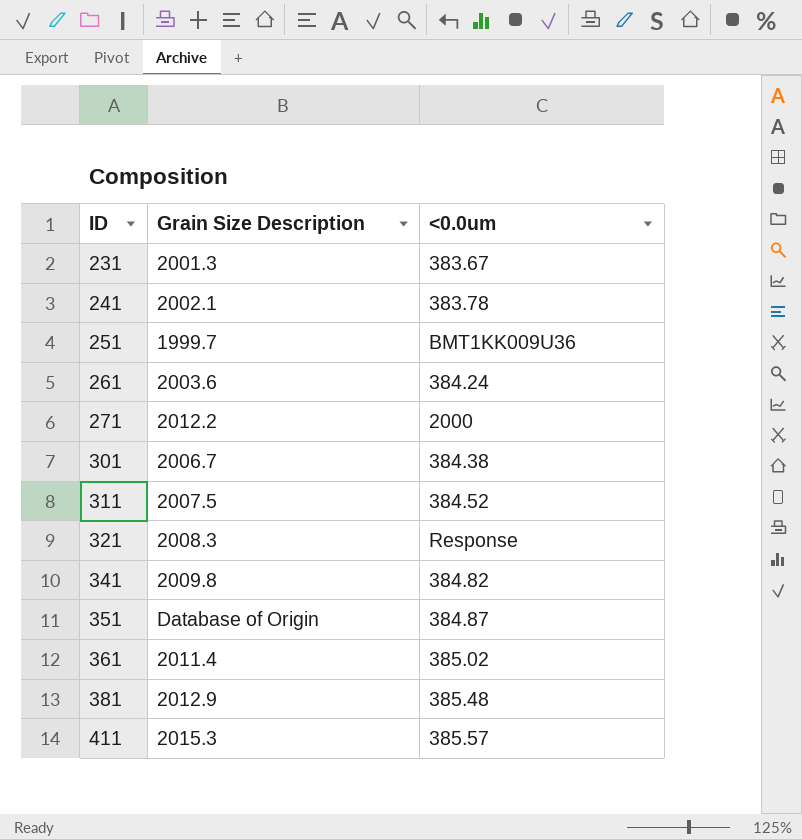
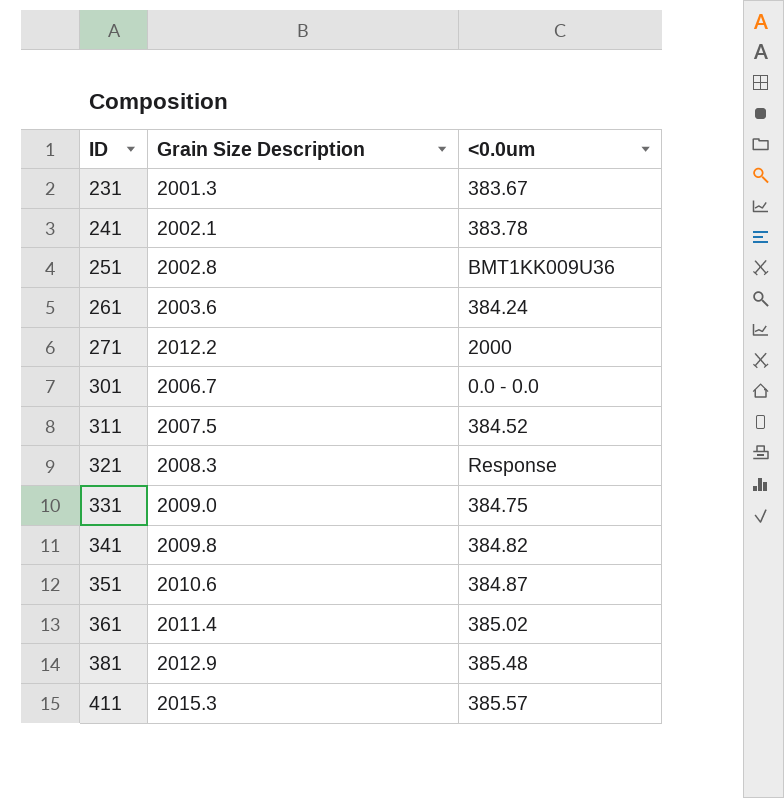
251 | Grain Size Description: 1999.7 -> 2002.8
301 | <0.0um: 384.38 -> 0.0 - 0.0
row 331: none -> 2009.0 | 384.75
351 | Grain Size Description: Database of Origin -> 2010.6

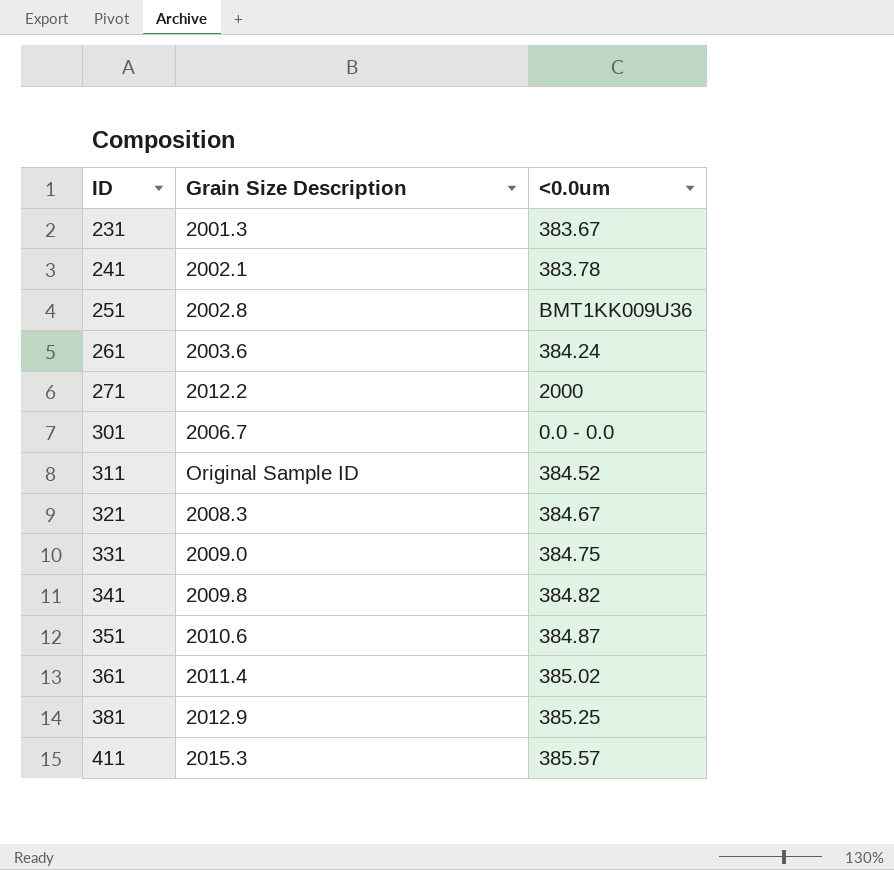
311 | Grain Size Description: 2007.5 -> Original Sample ID
321 | <0.0um: Response -> 384.67
381 | <0.0um: 385.48 -> 385.25

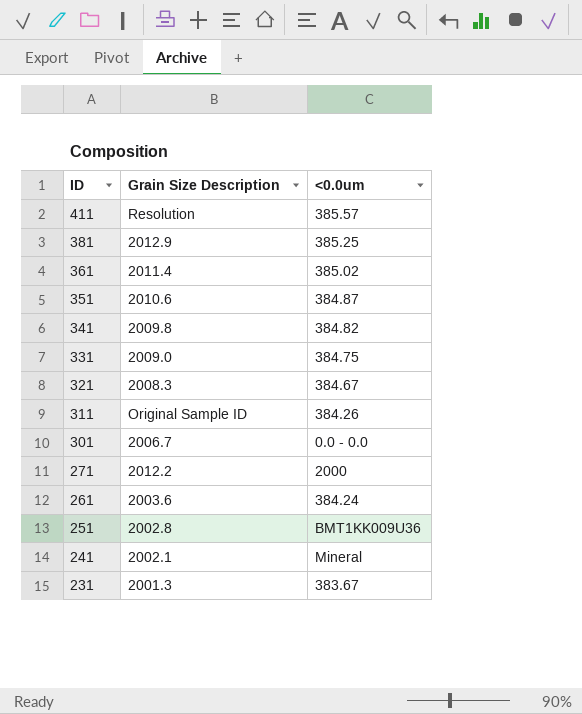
row order: ID ascending -> ID descending
411 | Grain Size Description: 2015.3 -> Resolution
311 | <0.0um: 384.52 -> 384.26
241 | <0.0um: 383.78 -> Mineral

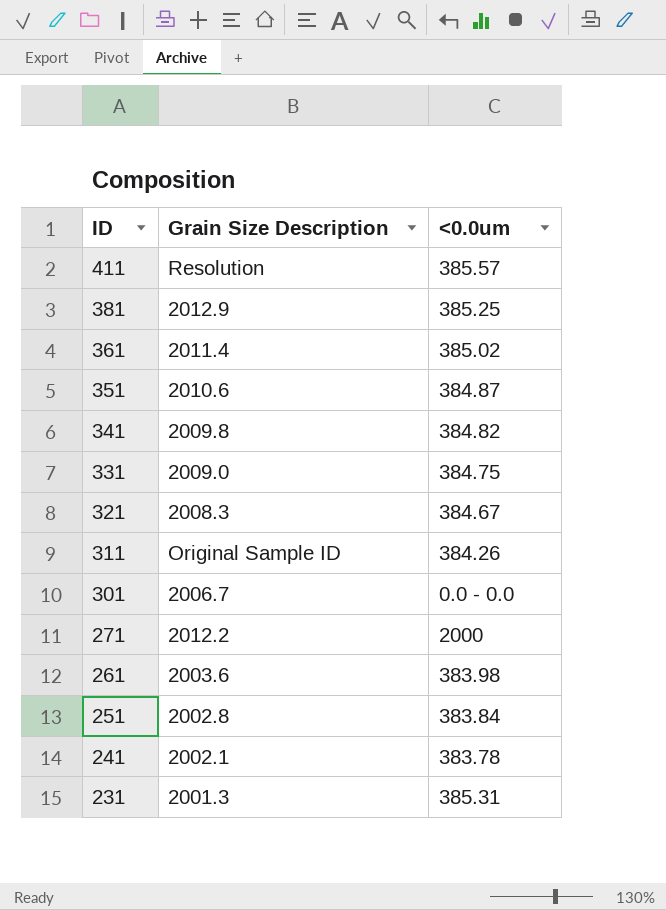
261 | <0.0um: 384.24 -> 383.98
251 | <0.0um: BMT1KK009U36 -> 383.84
241 | <0.0um: Mineral -> 383.78
231 | <0.0um: 383.67 -> 385.31

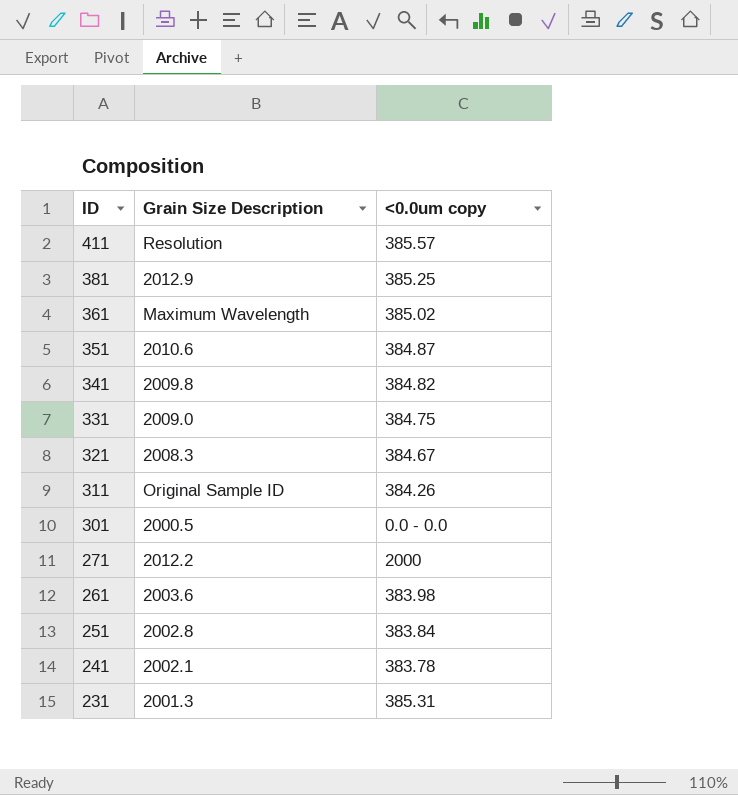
column name: <0.0um -> <0.0um copy
361 | Grain Size Description: 2011.4 -> Maximum Wavelength
301 | Grain Size Description: 2006.7 -> 2000.5

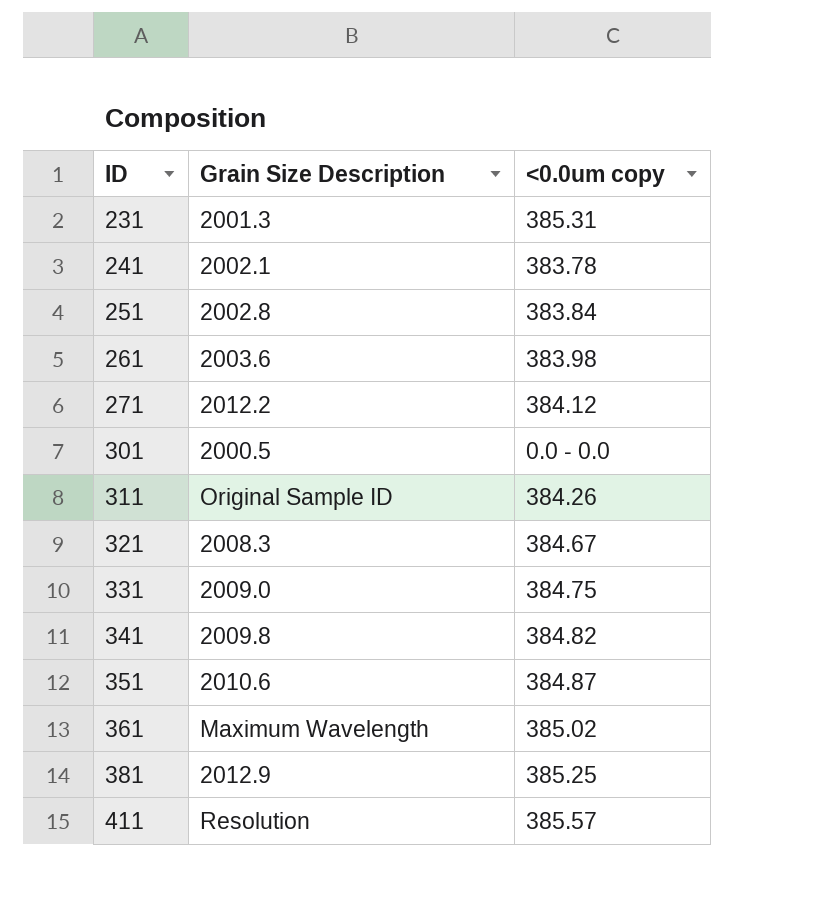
row order: ID descending -> ID ascending
271 | <0.0um copy: 2000 -> 384.12

